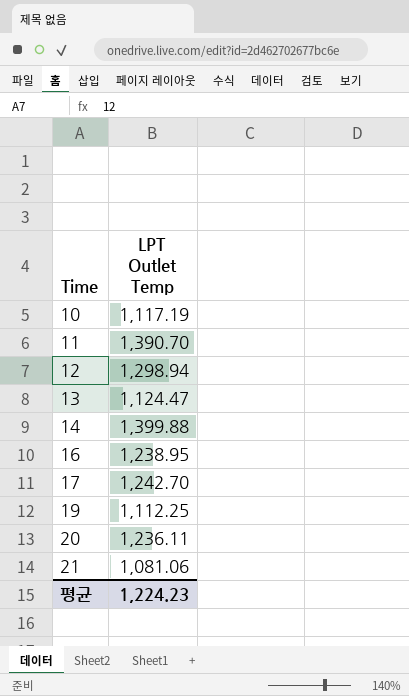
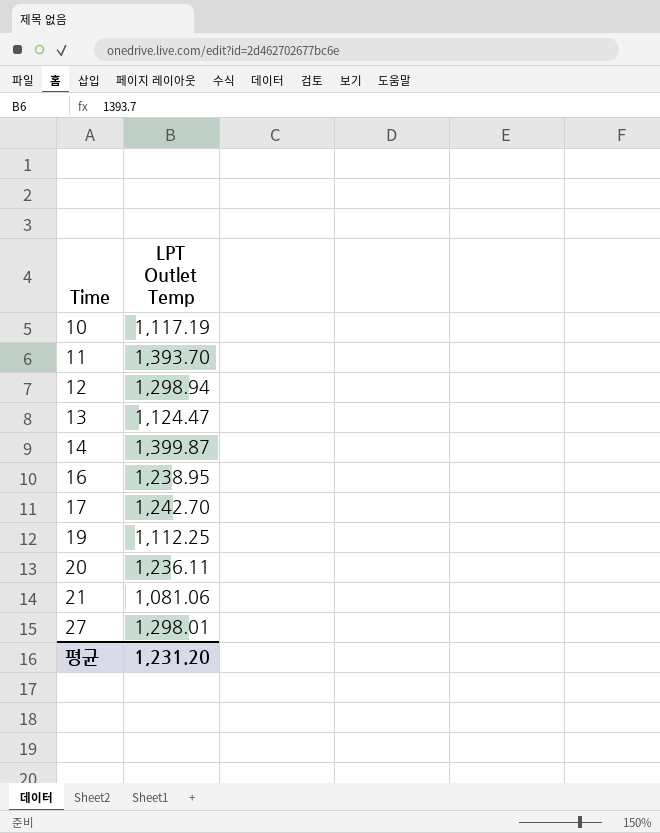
11 | LPT Outlet Temp: 1,390.70 -> 1,393.70
14 | LPT Outlet Temp: 1,399.88 -> 1,399.87
row 27: none -> 1,298.01
평균 | LPT Outlet Temp: 1,224.23 -> 1,231.20

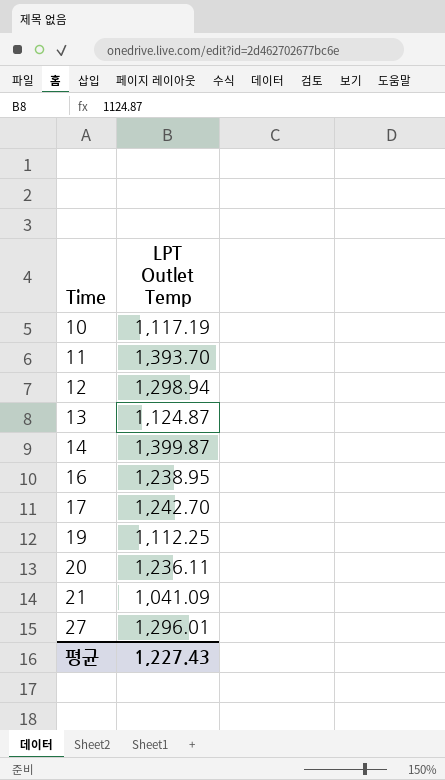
13 | LPT Outlet Temp: 1,124.47 -> 1,124.87
21 | LPT Outlet Temp: 1,081.06 -> 1,041.09
27 | LPT Outlet Temp: 1,298.01 -> 1,296.01
평균 | LPT Outlet Temp: 1,231.20 -> 1,227.43

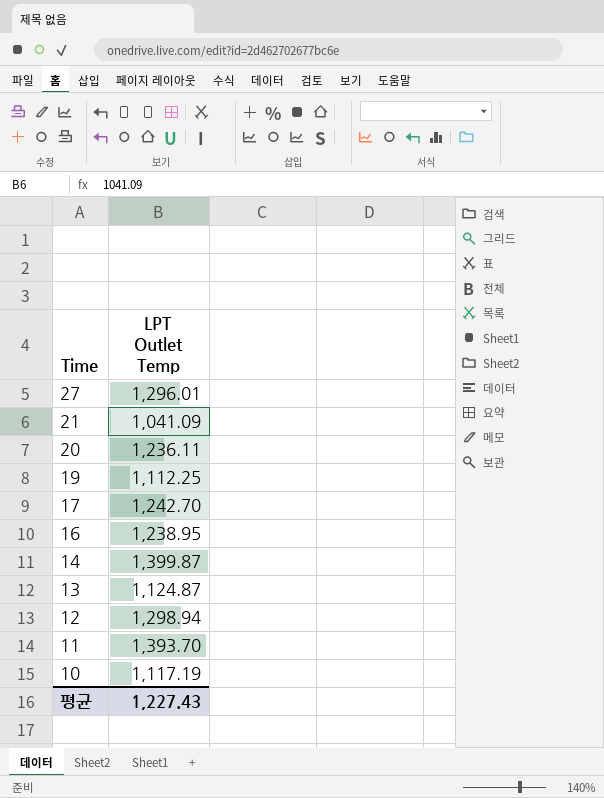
row order: Time ascending -> Time descending

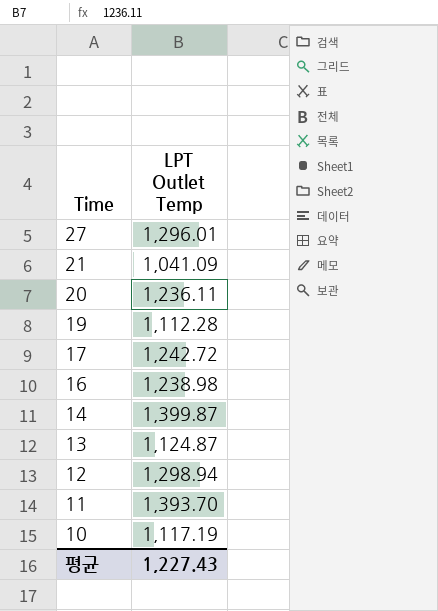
19 | LPT Outlet Temp: 1,112.25 -> 1,112.28
17 | LPT Outlet Temp: 1,242.70 -> 1,242.72
16 | LPT Outlet Temp: 1,238.95 -> 1,238.98

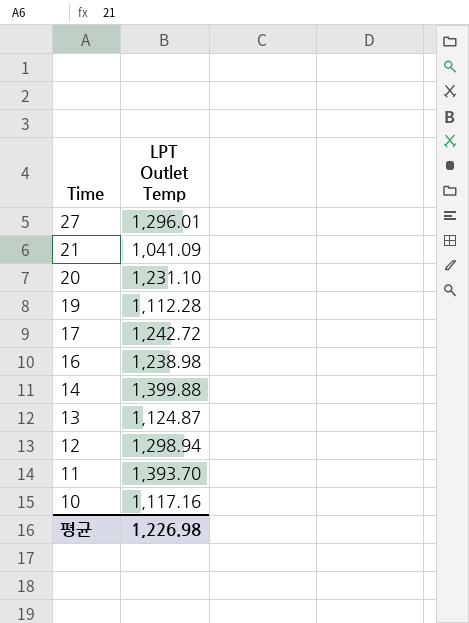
20 | LPT Outlet Temp: 1,236.11 -> 1,231.10
14 | LPT Outlet Temp: 1,399.87 -> 1,399.88
10 | LPT Outlet Temp: 1,117.19 -> 1,117.16
평균 | LPT Outlet Temp: 1,227.43 -> 1,226.98

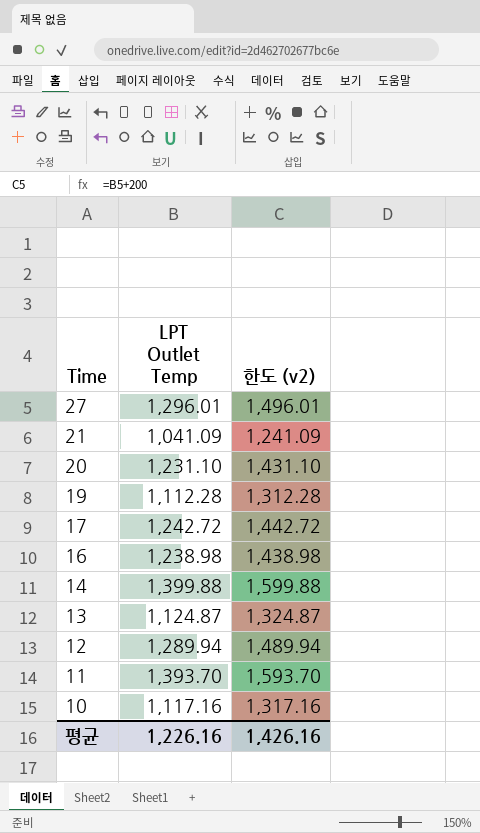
column 한도 (v2) | formula: none -> [LPT Outlet Temp] + 200
12 | LPT Outlet Temp: 1,298.94 -> 1,289.94
평균 | LPT Outlet Temp: 1,226.98 -> 1,226.16

